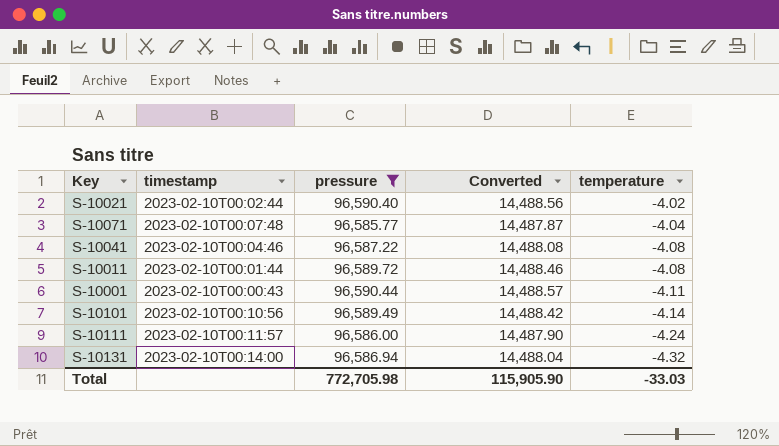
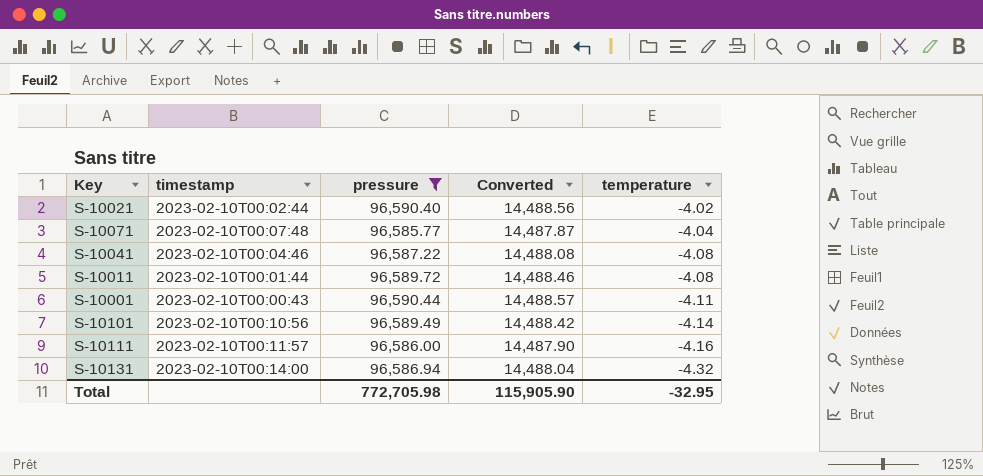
S-10111 | temperature: -4.24 -> -4.16
Total | temperature: -33.03 -> -32.95

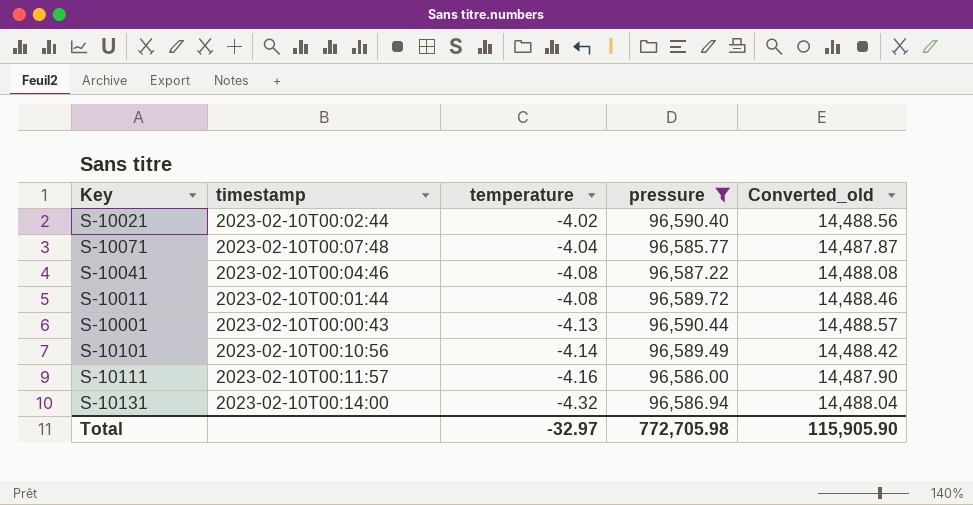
column temperature | position: 5 -> 3
column name: Converted -> Converted_old
S-10001 | temperature: -4.11 -> -4.13
Total | temperature: -32.95 -> -32.97

